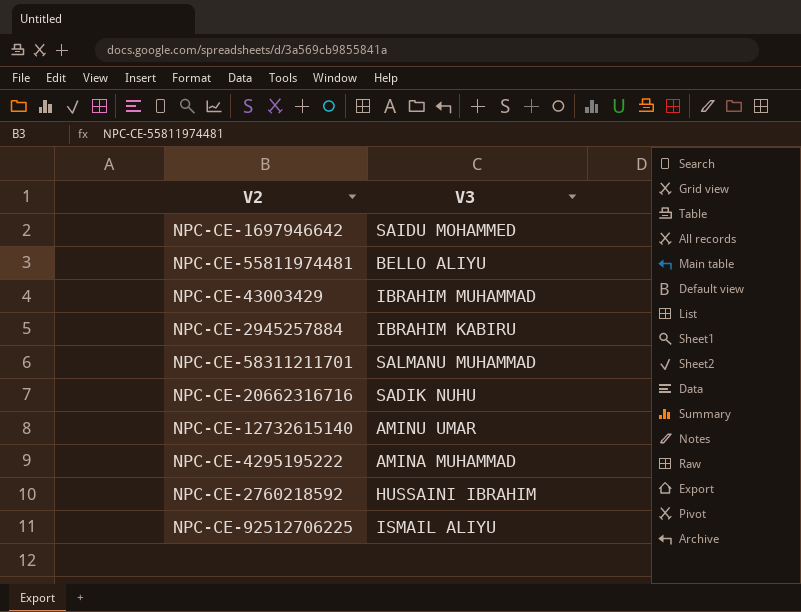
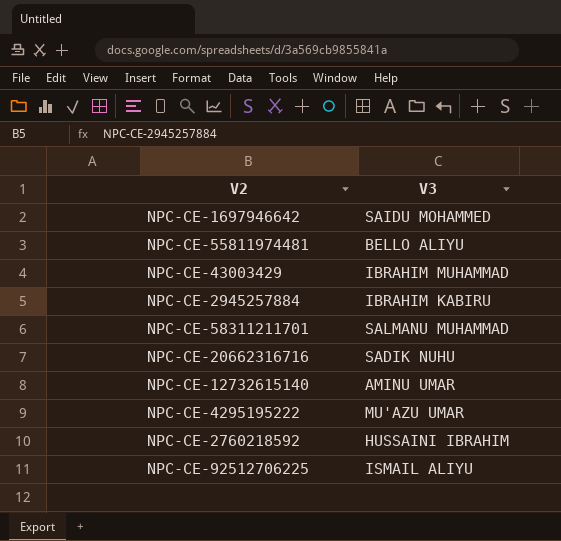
NPC-CE-4295195222 | V3: AMINA MUHAMMAD -> MU'AZU UMAR

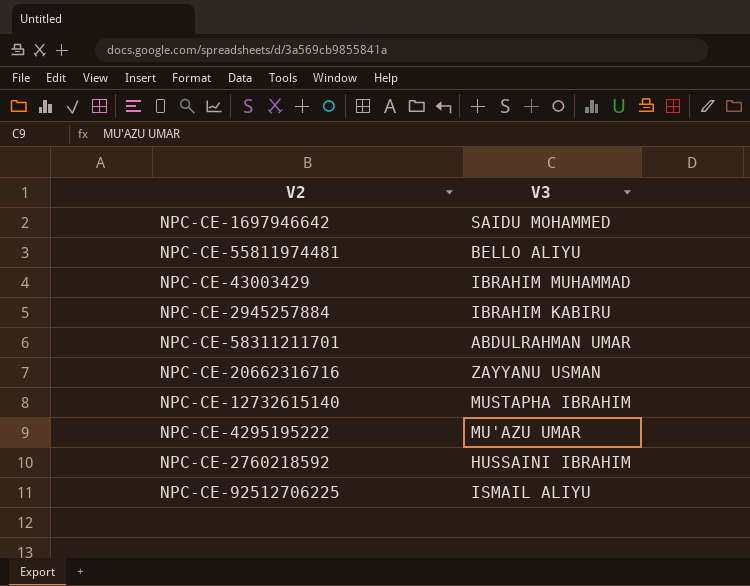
NPC-CE-58311211701 | V3: SALMANU MUHAMMAD -> ABDULRAHMAN UMAR
NPC-CE-20662316716 | V3: SADIK NUHU -> ZAYYANU USMAN
NPC-CE-12732615140 | V3: AMINU UMAR -> MUSTAPHA IBRAHIM

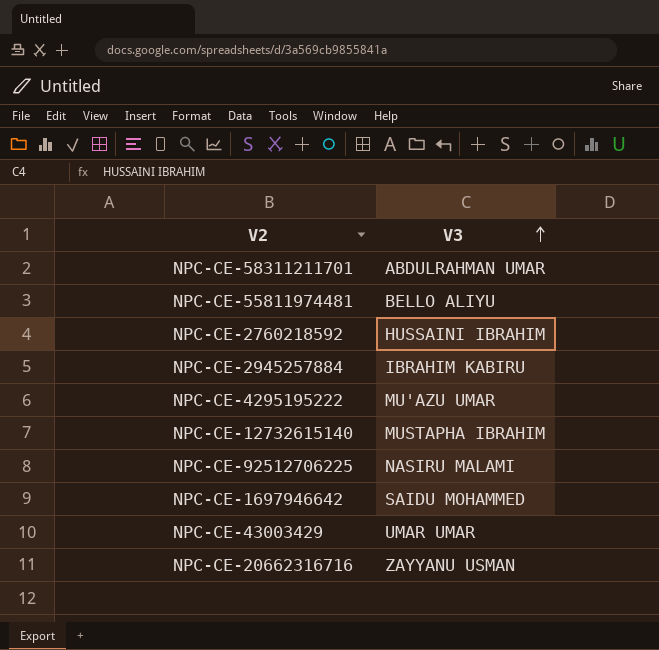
row order: none -> V3 ascending
NPC-CE-92512706225 | V3: ISMAIL ALIYU -> NASIRU MALAMI
NPC-CE-43003429 | V3: IBRAHIM MUHAMMAD -> UMAR UMAR

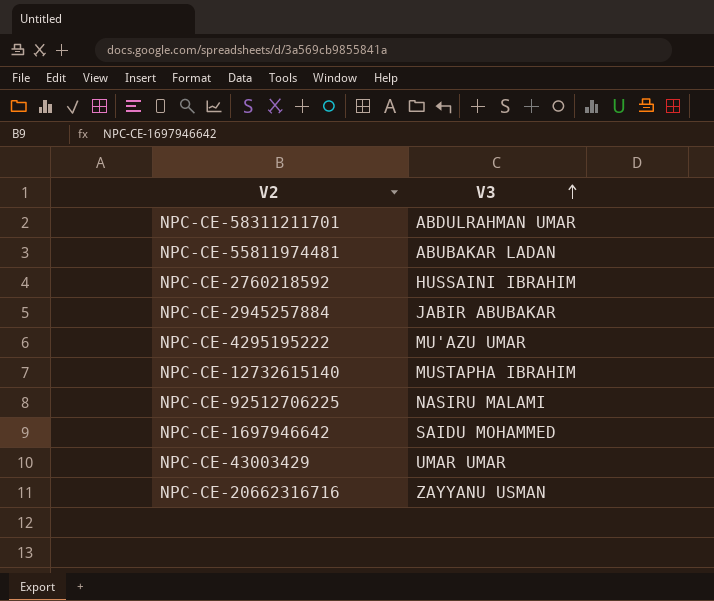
NPC-CE-55811974481 | V3: BELLO ALIYU -> ABUBAKAR LADAN
NPC-CE-2945257884 | V3: IBRAHIM KABIRU -> JABIR ABUBAKAR

